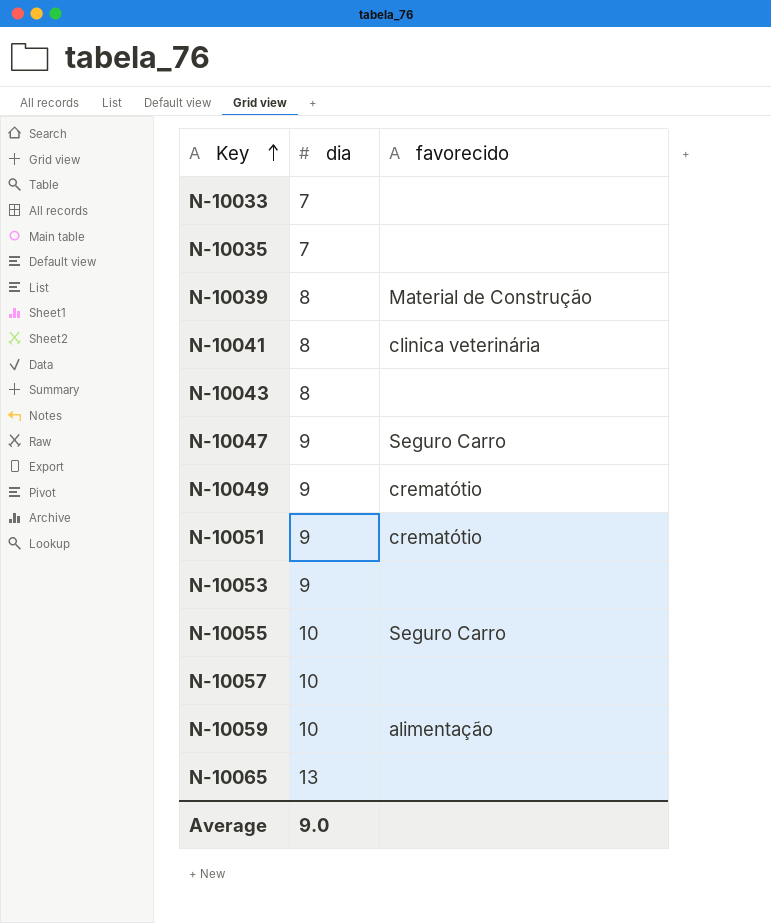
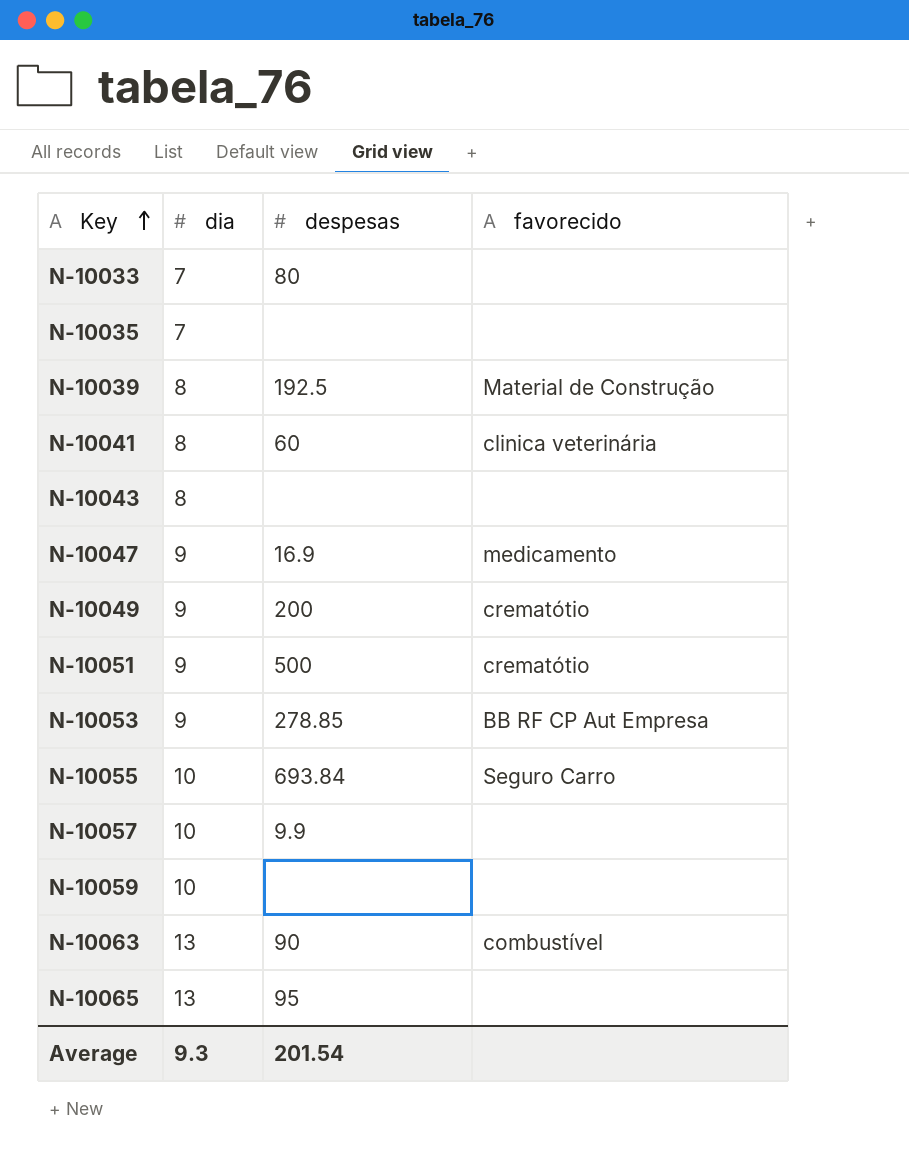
column despesas | position: none -> 3
N-10047 | favorecido: Seguro Carro -> medicamento
N-10053 | favorecido: none -> BB RF CP Aut Empresa
N-10059 | favorecido: alimentação -> none
row N-10063: none -> 13 | 90 | combustível
Average | dia: 9.0 -> 9.3

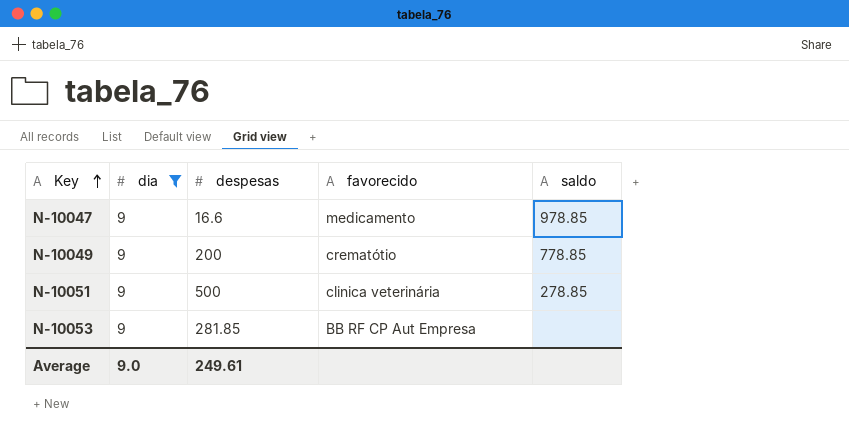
filter: none -> dia = 9
column saldo | position: none -> 5
N-10047 | despesas: 16.9 -> 16.6
N-10051 | favorecido: crematótio -> clinica veterinária
N-10053 | despesas: 278.85 -> 281.85
Average | dia: 9.3 -> 9.0
Average | despesas: 201.54 -> 249.61

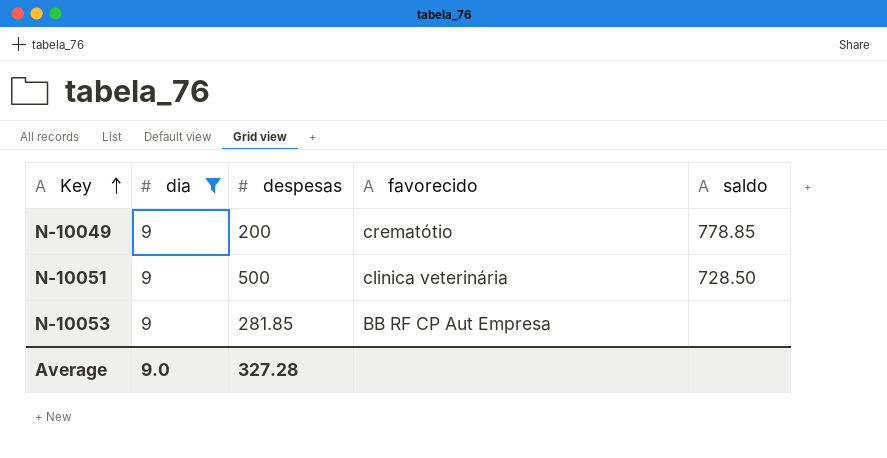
row N-10047: 9 | 16.6 | medicamento | 978.85 -> none
N-10051 | saldo: 278.85 -> 728.50
Average | despesas: 249.61 -> 327.28

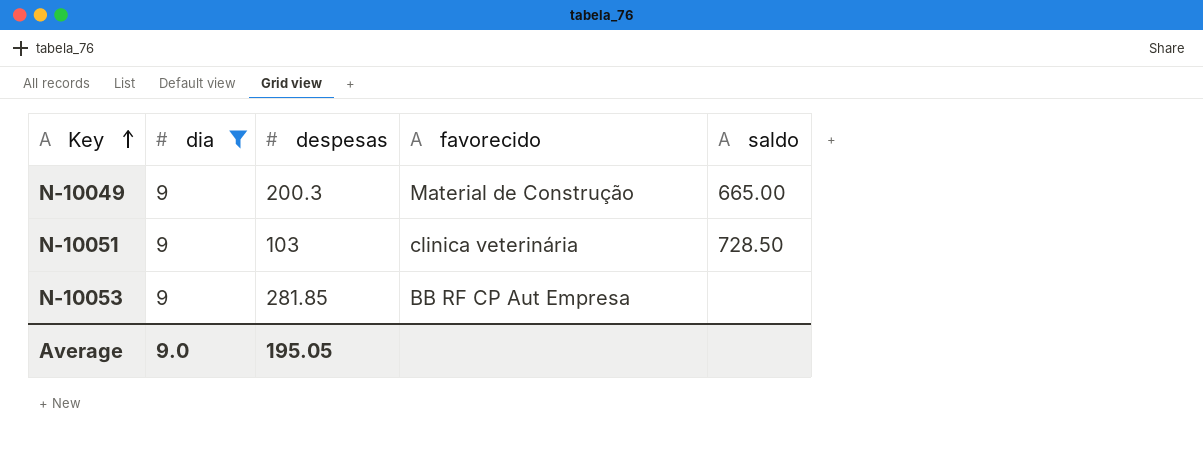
N-10049 | despesas: 200 -> 200.3
N-10049 | favorecido: crematótio -> Material de Construção
N-10049 | saldo: 778.85 -> 665.00
N-10051 | despesas: 500 -> 103
Average | despesas: 327.28 -> 195.05

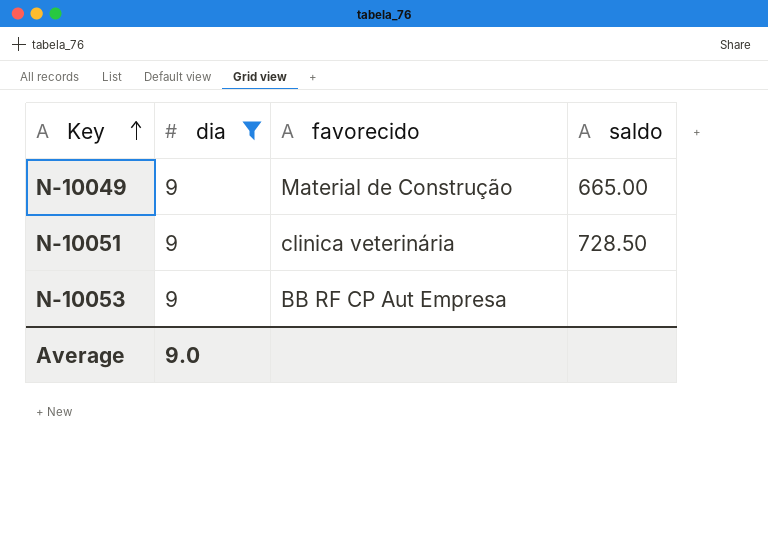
column despesas | position: 3 -> none

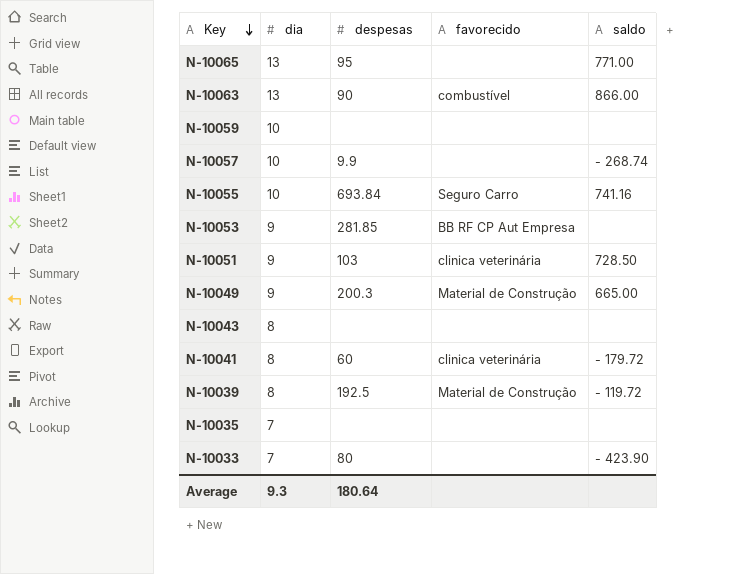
filter: dia = 9 -> none
row order: Key ascending -> Key descending
column despesas | position: none -> 3
Average | dia: 9.0 -> 9.3

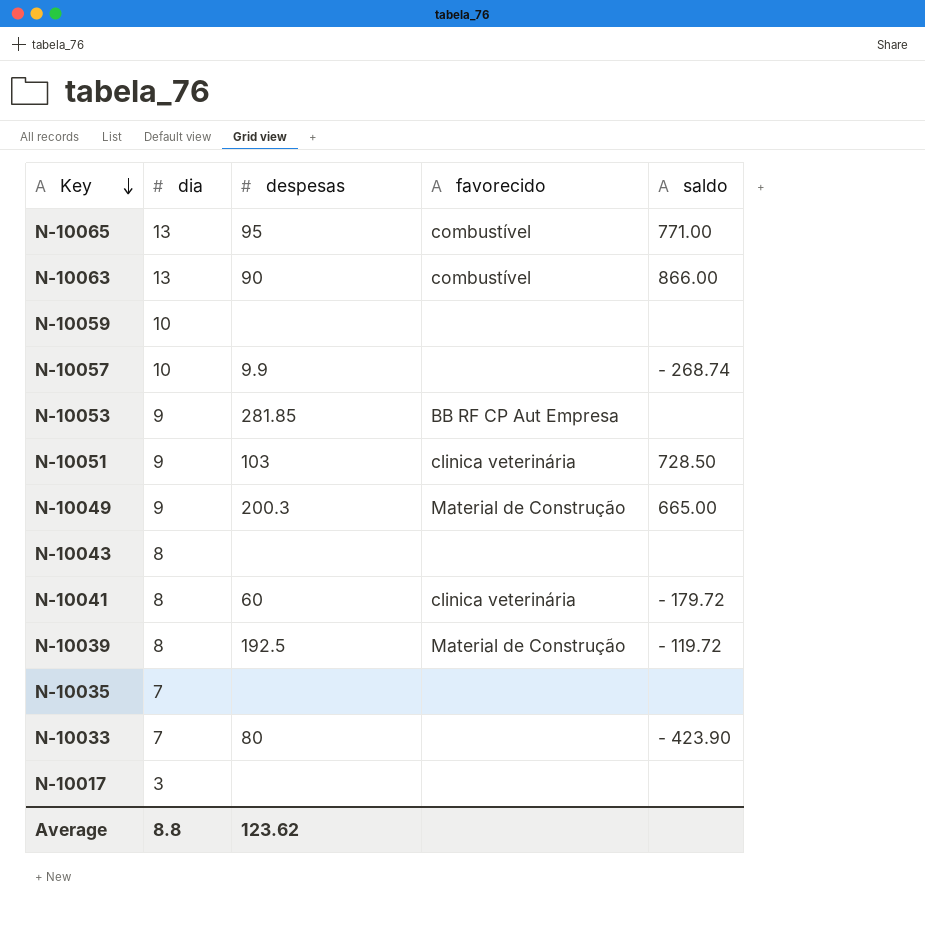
row N-10055: 10 | 693.84 | Seguro Carro | 741.16 -> none
N-10065 | favorecido: none -> combustível
row N-10017: none -> 3 | none | none | none
Average | dia: 9.3 -> 8.8
Average | despesas: 180.64 -> 123.62

